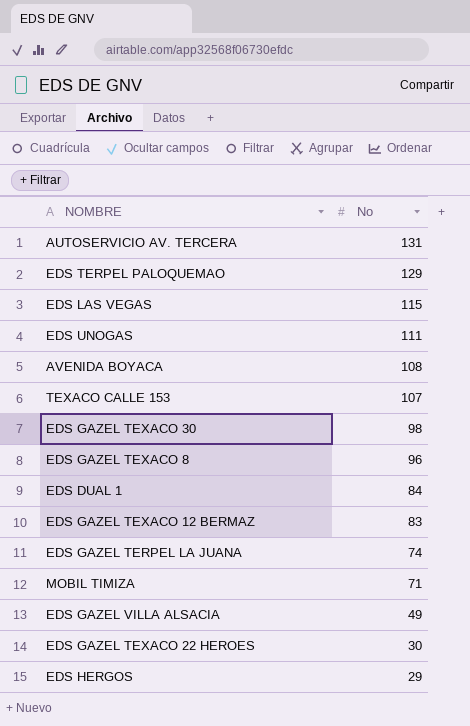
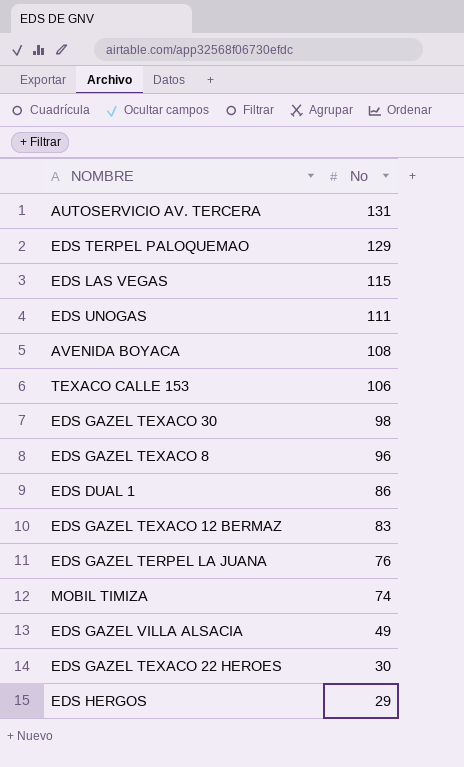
TEXACO CALLE 153 | No: 107 -> 106
EDS DUAL 1 | No: 84 -> 86
EDS GAZEL TERPEL LA JUANA | No: 74 -> 76
MOBIL TIMIZA | No: 71 -> 74

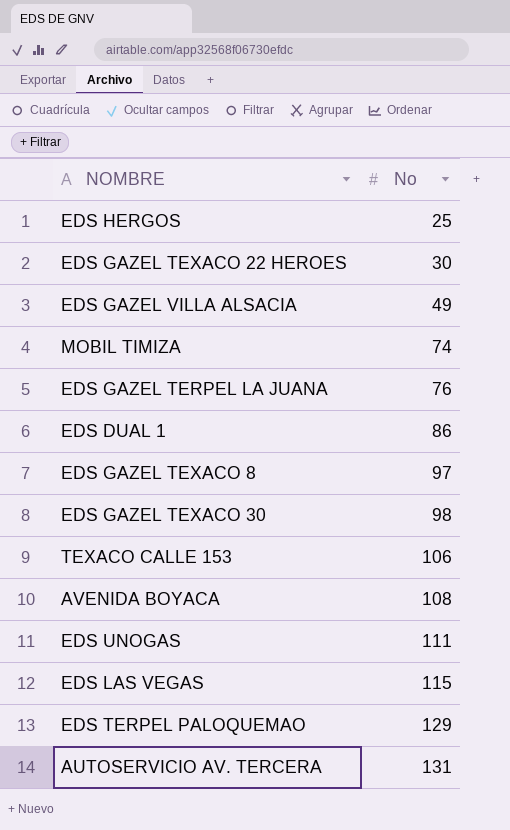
row order: No descending -> No ascending
row EDS GAZEL TEXACO 12 BERMAZ: 83 -> none
EDS HERGOS | No: 29 -> 25
EDS GAZEL TEXACO 8 | No: 96 -> 97

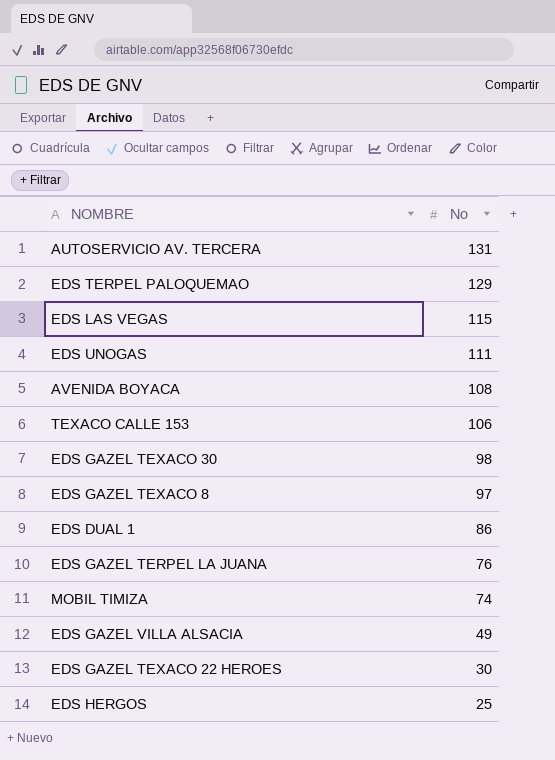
row order: No ascending -> No descending

